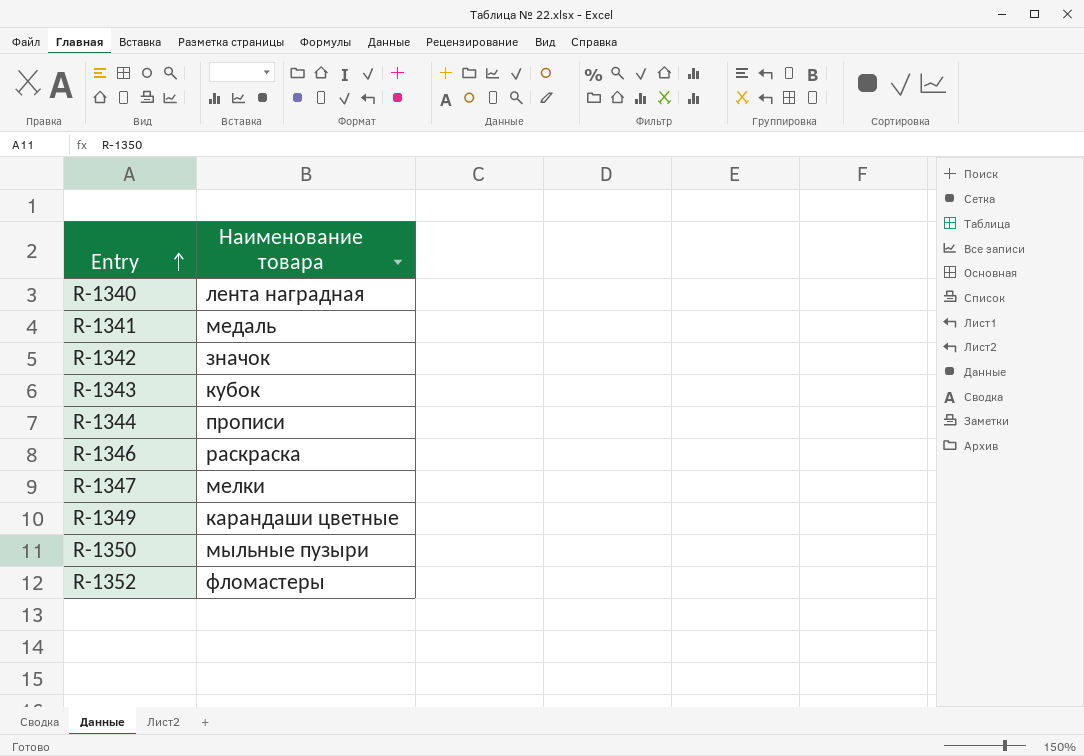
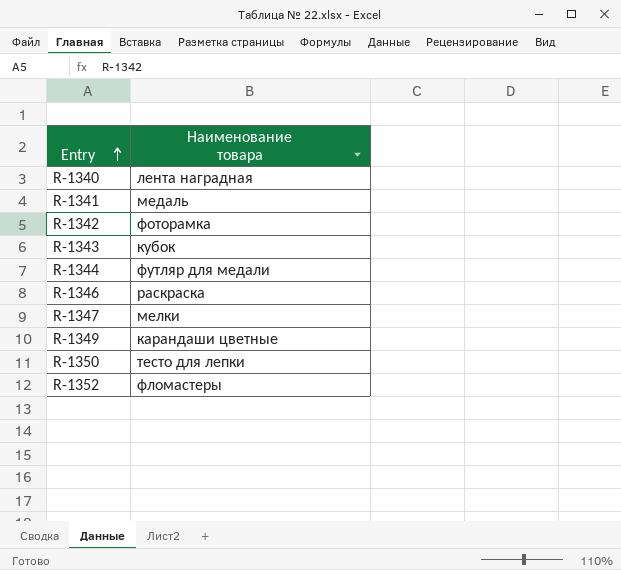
R-1342 | Наименование товара: значок -> фоторамка
R-1344 | Наименование товара: прописи -> футляр для медали
R-1350 | Наименование товара: мыльные пузыри -> тесто для лепки

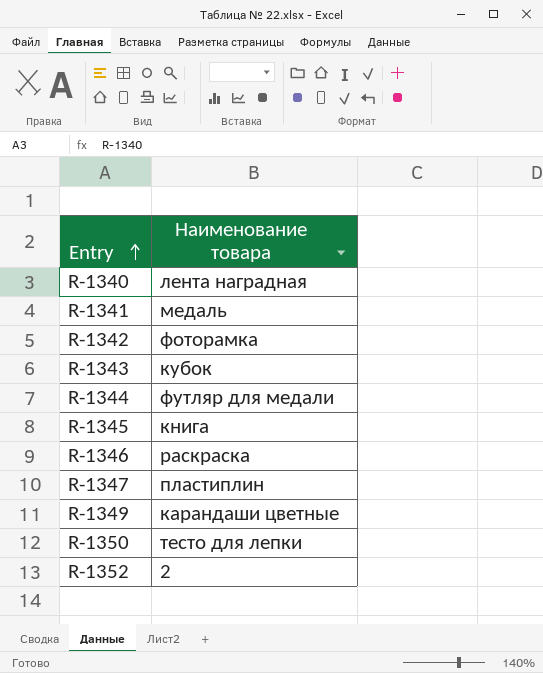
row R-1345: none -> книга
R-1347 | Наименование товара: мелки -> пластиплин
R-1352 | Наименование товара: фломастеры -> 2

